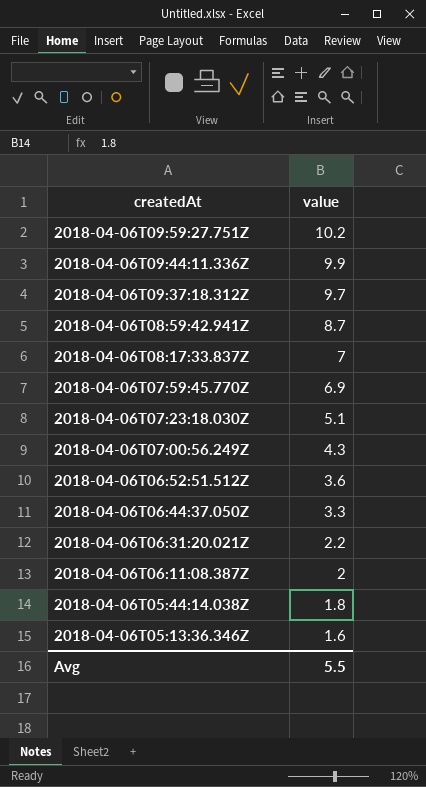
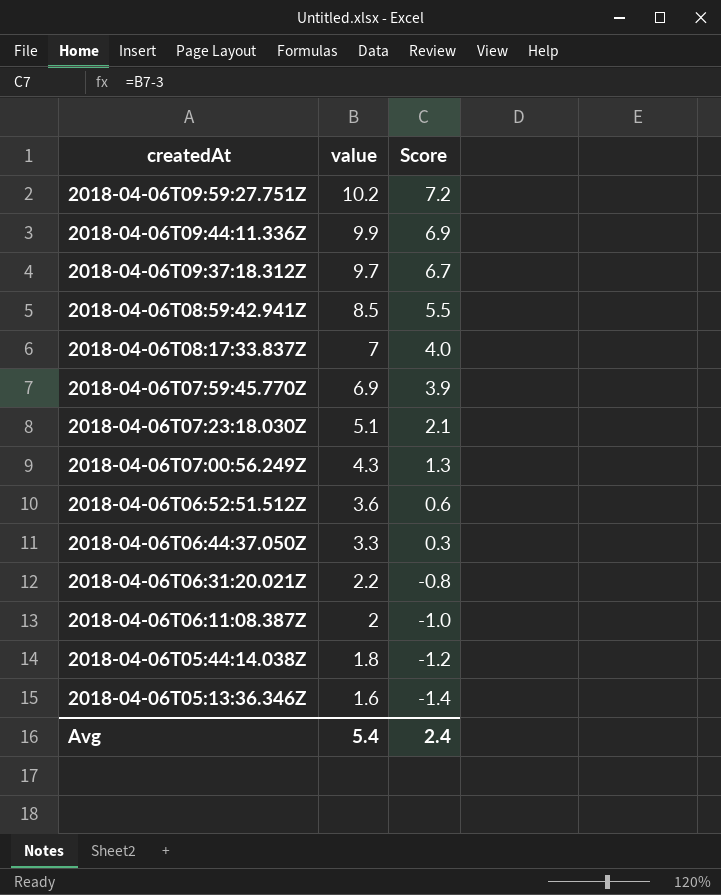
column Score | formula: none -> [value] - 3
2018-04-06T08:59:42.941Z | value: 8.7 -> 8.5
Avg | value: 5.5 -> 5.4

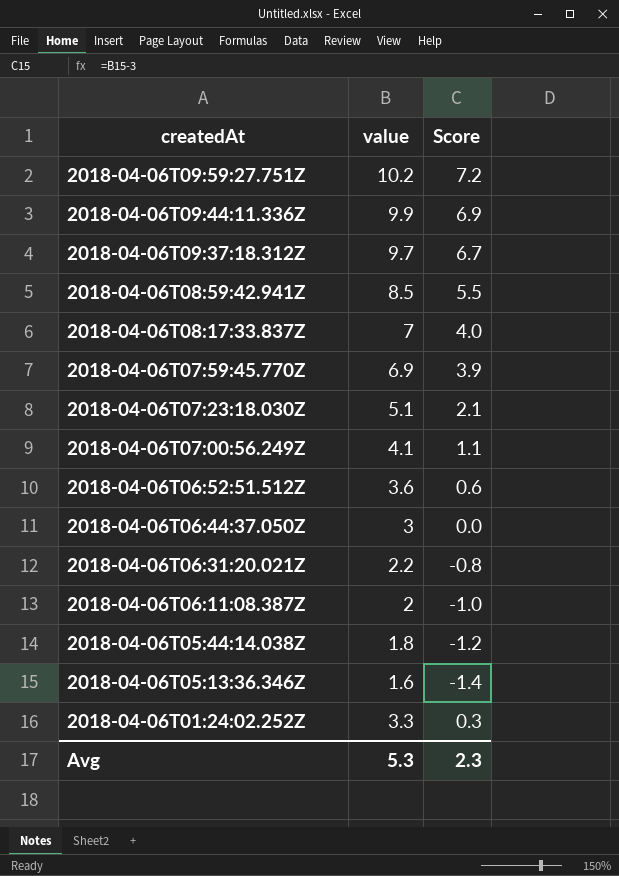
2018-04-06T07:00:56.249Z | value: 4.3 -> 4.1
2018-04-06T07:00:56.249Z | Score: 1.3 -> 1.1
2018-04-06T06:44:37.050Z | value: 3.3 -> 3
2018-04-06T06:44:37.050Z | Score: 0.3 -> 0.0
row 2018-04-06T01:24:02.252Z: none -> 3.3 | 0.3
Avg | value: 5.4 -> 5.3
Avg | Score: 2.4 -> 2.3

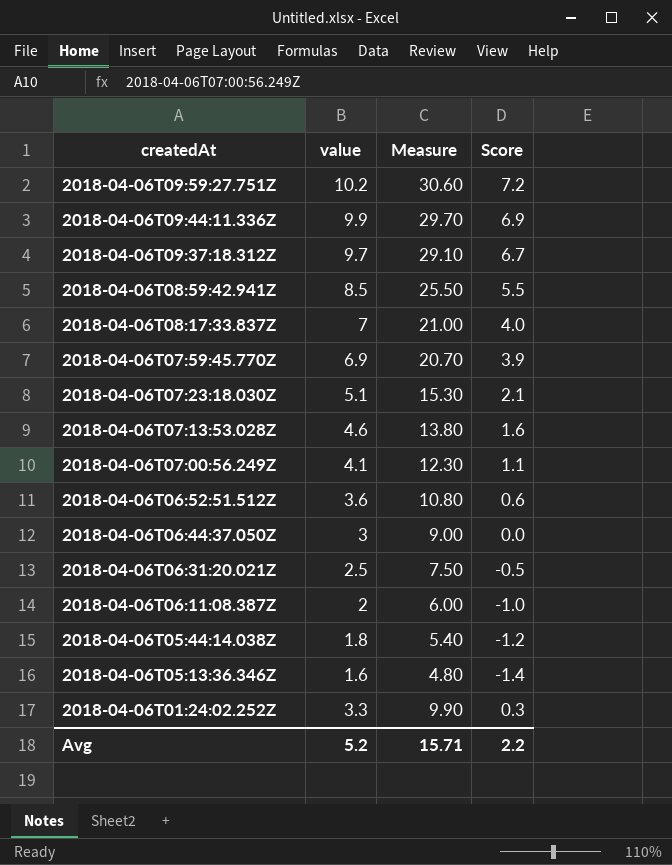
column Measure | formula: none -> [value] * 3
row 2018-04-06T07:13:53.028Z: none -> 4.6 | 13.80 | 1.6
2018-04-06T06:31:20.021Z | value: 2.2 -> 2.5
2018-04-06T06:31:20.021Z | Score: -0.8 -> -0.5
Avg | value: 5.3 -> 5.2
Avg | Score: 2.3 -> 2.2

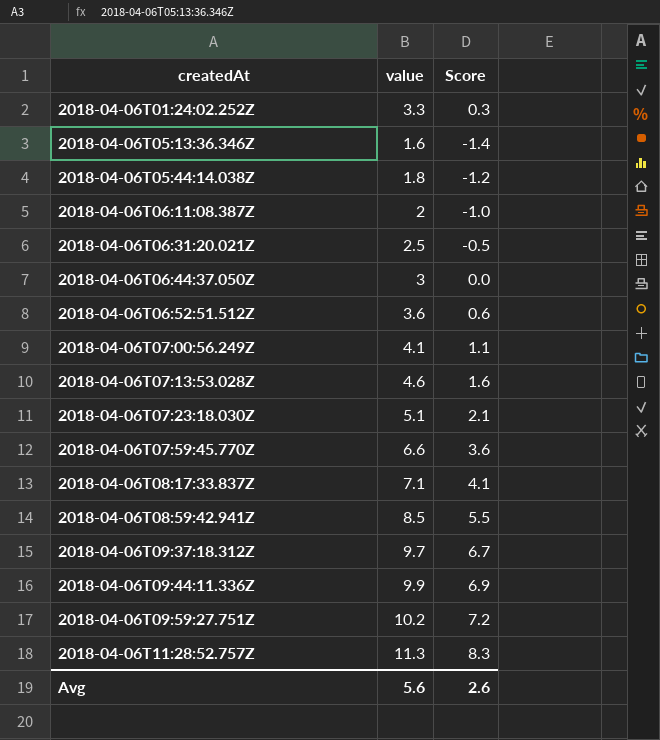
row order: createdAt descending -> createdAt ascending
column Measure | formula: [value] * 3 -> none
2018-04-06T07:59:45.770Z | value: 6.9 -> 6.6
2018-04-06T07:59:45.770Z | Score: 3.9 -> 3.6
2018-04-06T08:17:33.837Z | value: 7 -> 7.1
2018-04-06T08:17:33.837Z | Score: 4.0 -> 4.1
row 2018-04-06T11:28:52.757Z: none -> 11.3 | 8.3
Avg | value: 5.2 -> 5.6
Avg | Score: 2.2 -> 2.6

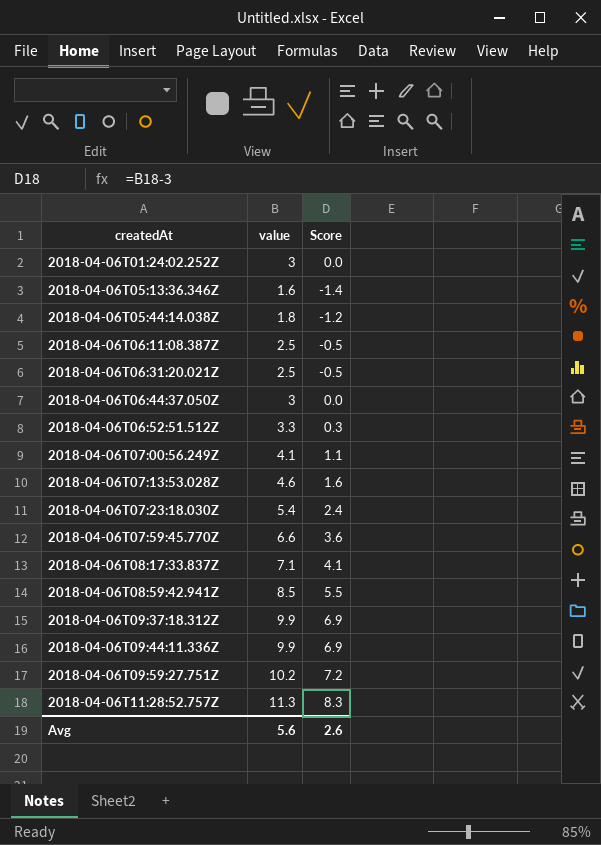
2018-04-06T01:24:02.252Z | value: 3.3 -> 3
2018-04-06T01:24:02.252Z | Score: 0.3 -> 0.0
2018-04-06T06:11:08.387Z | value: 2 -> 2.5
2018-04-06T06:11:08.387Z | Score: -1.0 -> -0.5
2018-04-06T06:52:51.512Z | value: 3.6 -> 3.3
2018-04-06T06:52:51.512Z | Score: 0.6 -> 0.3
2018-04-06T07:23:18.030Z | value: 5.1 -> 5.4
2018-04-06T07:23:18.030Z | Score: 2.1 -> 2.4
2018-04-06T09:37:18.312Z | value: 9.7 -> 9.9
2018-04-06T09:37:18.312Z | Score: 6.7 -> 6.9

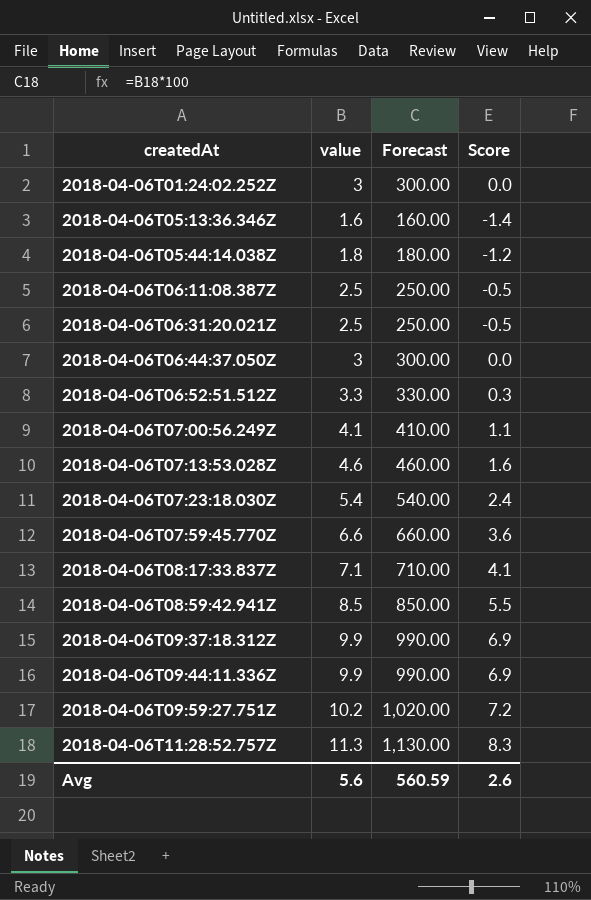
column Forecast | formula: none -> [value] * 100

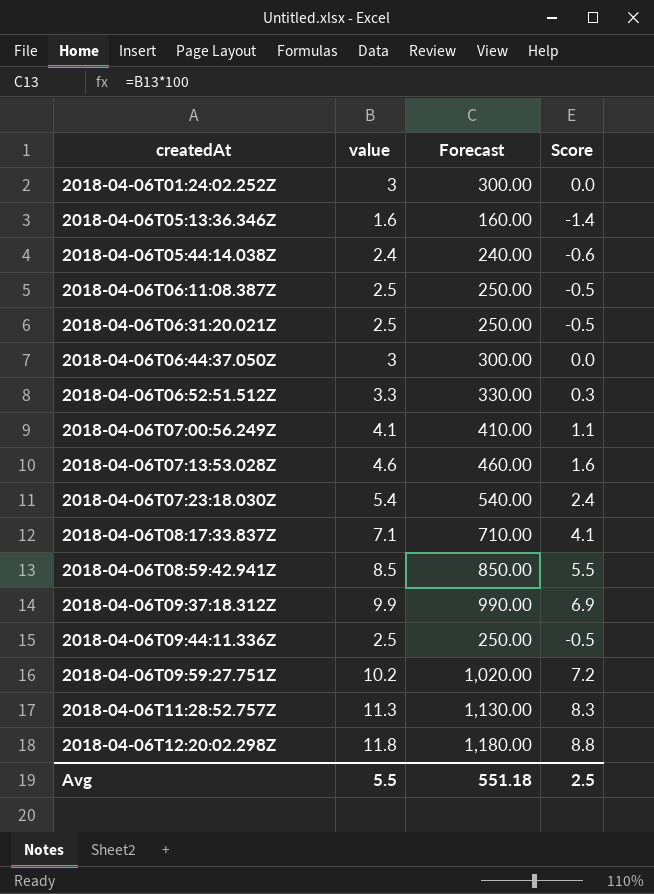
row 2018-04-06T07:59:45.770Z: 6.6 | 660.00 | 3.6 -> none
2018-04-06T05:44:14.038Z | value: 1.8 -> 2.4
2018-04-06T05:44:14.038Z | Forecast: 180.00 -> 240.00
2018-04-06T05:44:14.038Z | Score: -1.2 -> -0.6
2018-04-06T09:44:11.336Z | value: 9.9 -> 2.5
2018-04-06T09:44:11.336Z | Forecast: 990.00 -> 250.00
2018-04-06T09:44:11.336Z | Score: 6.9 -> -0.5
row 2018-04-06T12:20:02.298Z: none -> 11.8 | 1,180.00 | 8.8
Avg | value: 5.6 -> 5.5
Avg | Forecast: 560.59 -> 551.18
Avg | Score: 2.6 -> 2.5

